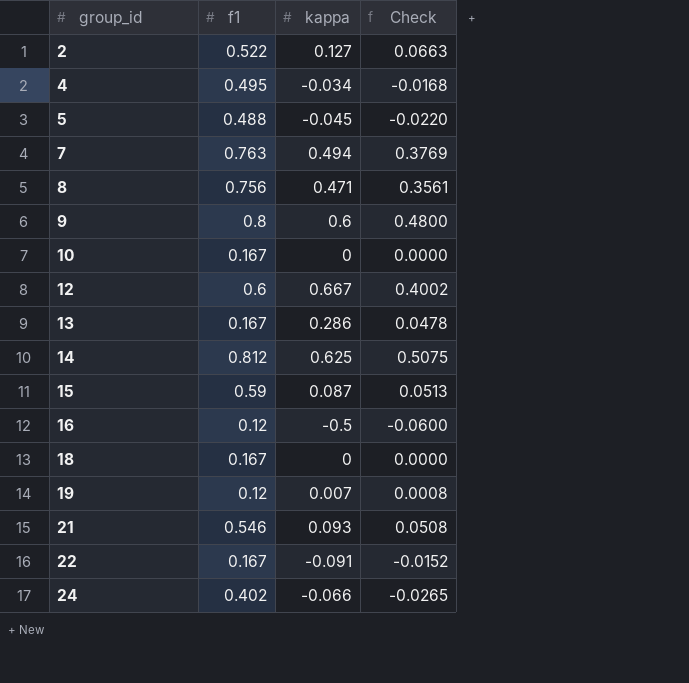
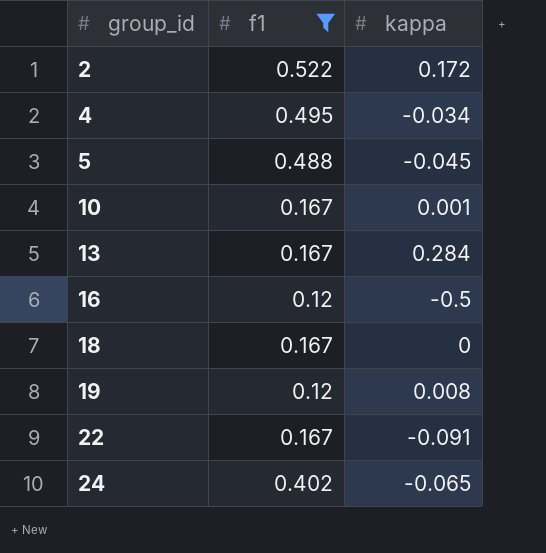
filter: none -> f1 <= 0.522
column Check | formula: [f1] * [kappa] -> none
2 | kappa: 0.127 -> 0.172
10 | kappa: 0 -> 0.001
13 | kappa: 0.286 -> 0.284
19 | kappa: 0.007 -> 0.008
24 | kappa: -0.066 -> -0.065

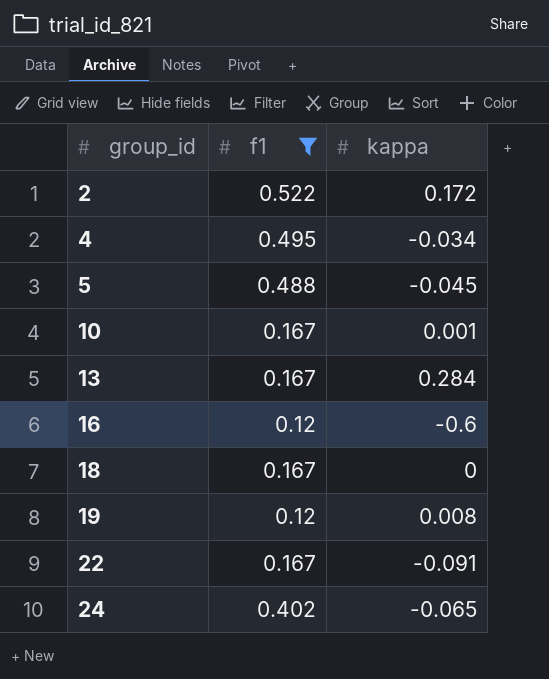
16 | kappa: -0.5 -> -0.6

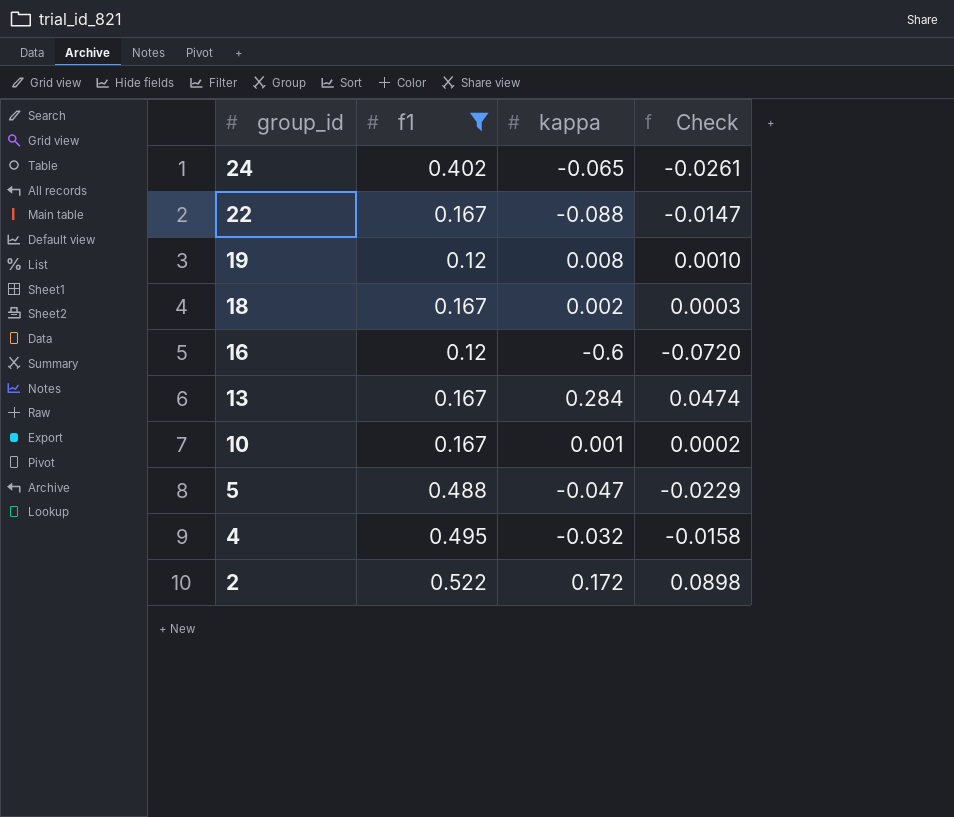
row order: group_id ascending -> group_id descending
column Check | formula: none -> [f1] * [kappa]
22 | kappa: -0.091 -> -0.088
18 | kappa: 0 -> 0.002
5 | kappa: -0.045 -> -0.047
4 | kappa: -0.034 -> -0.032

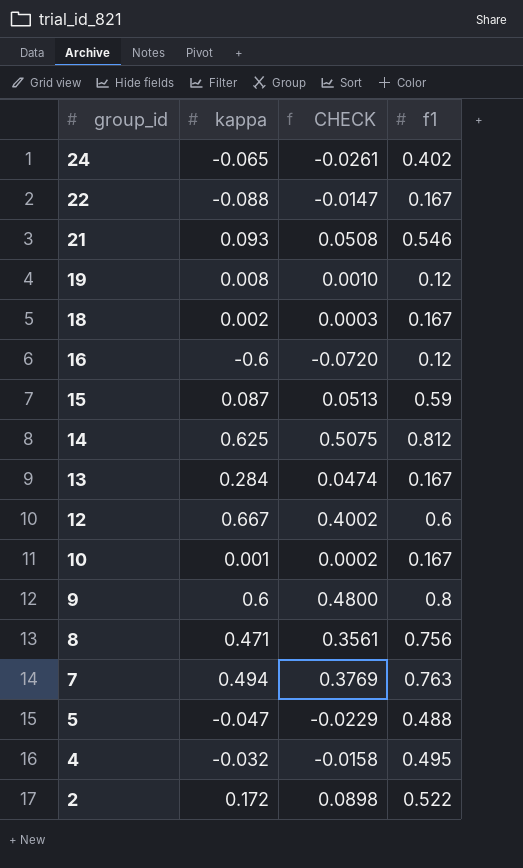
filter: f1 <= 0.522 -> none
column name: Check -> CHECK
column f1 | position: 2 -> 4

